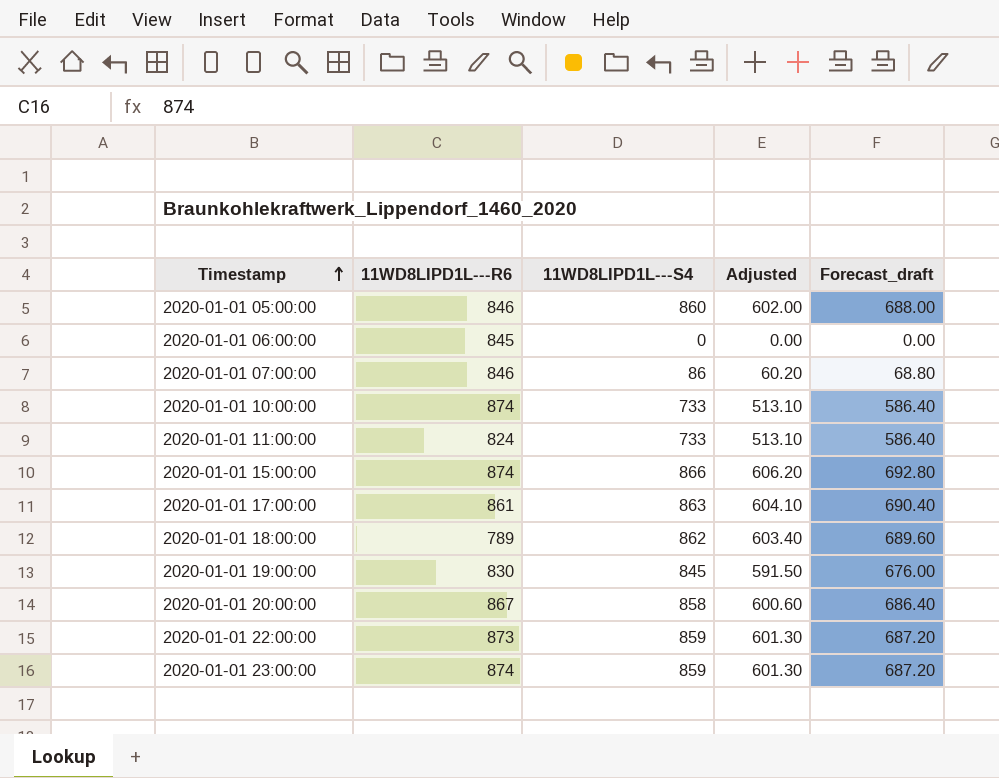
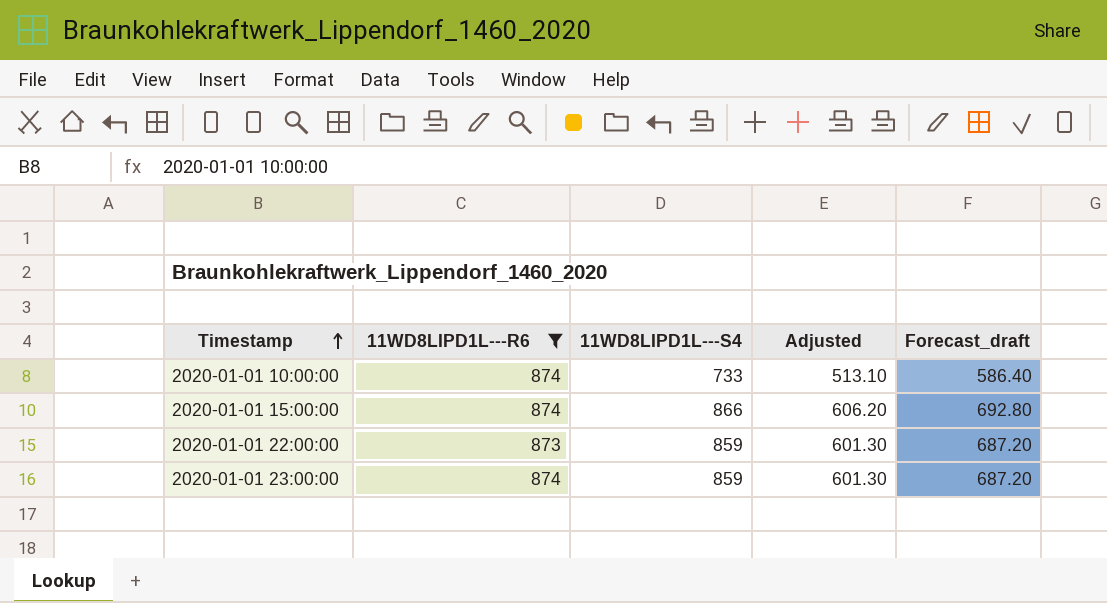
filter: none -> 11WD8LIPD1L---R6 >= 873

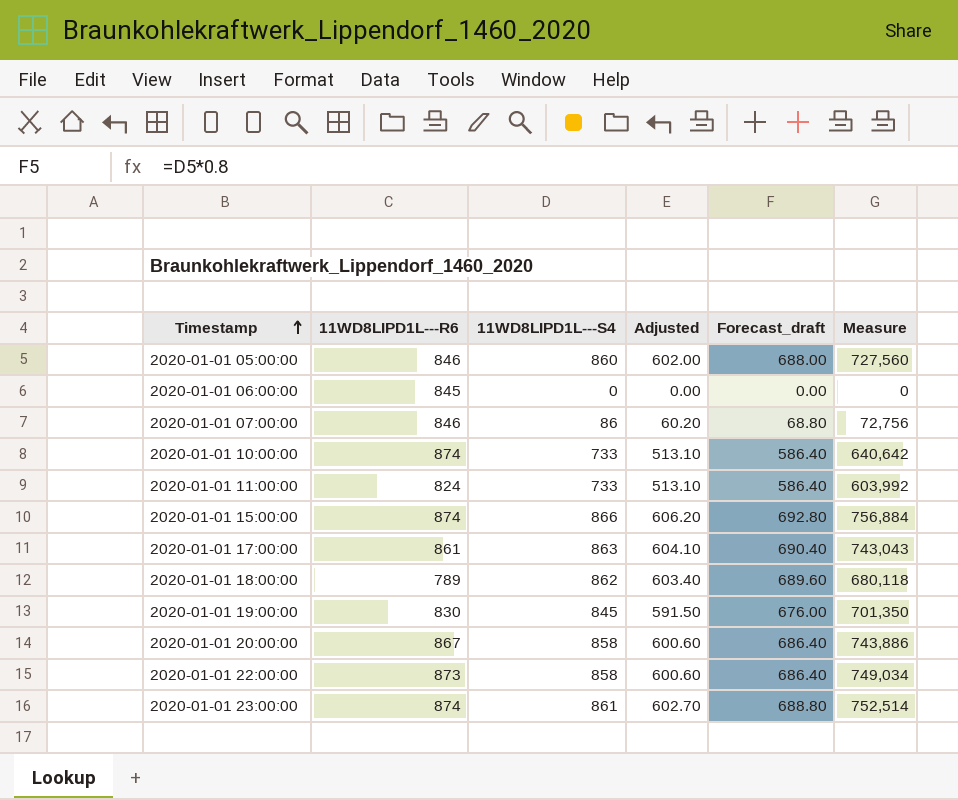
filter: 11WD8LIPD1L---R6 >= 873 -> none
column Measure | formula: none -> [11WD8LIPD1L---R6] * [11WD8LIPD1L---S4]
2020-01-01 22:00:00 | 11WD8LIPD1L---S4: 859 -> 858
2020-01-01 22:00:00 | Adjusted: 601.30 -> 600.60
2020-01-01 22:00:00 | Forecast_draft: 687.20 -> 686.40
2020-01-01 23:00:00 | 11WD8LIPD1L---S4: 859 -> 861
2020-01-01 23:00:00 | Adjusted: 601.30 -> 602.70
2020-01-01 23:00:00 | Forecast_draft: 687.20 -> 688.80

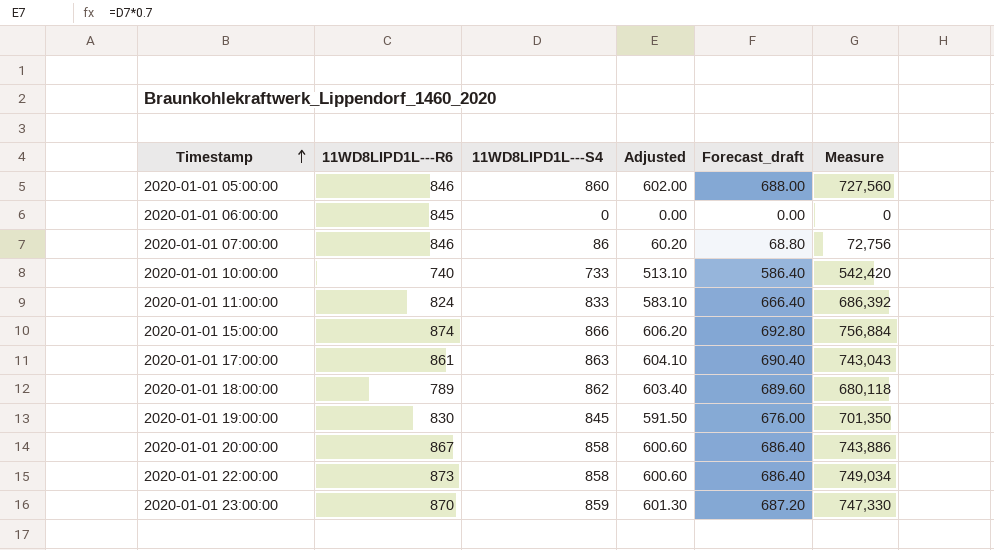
2020-01-01 10:00:00 | 11WD8LIPD1L---R6: 874 -> 740
2020-01-01 10:00:00 | Measure: 640,642 -> 542,420
2020-01-01 11:00:00 | 11WD8LIPD1L---S4: 733 -> 833
2020-01-01 11:00:00 | Adjusted: 513.10 -> 583.10
2020-01-01 11:00:00 | Forecast_draft: 586.40 -> 666.40
2020-01-01 11:00:00 | Measure: 603,992 -> 686,392
2020-01-01 23:00:00 | 11WD8LIPD1L---R6: 874 -> 870
2020-01-01 23:00:00 | 11WD8LIPD1L---S4: 861 -> 859
2020-01-01 23:00:00 | Adjusted: 602.70 -> 601.30
2020-01-01 23:00:00 | Forecast_draft: 688.80 -> 687.20
2020-01-01 23:00:00 | Measure: 752,514 -> 747,330

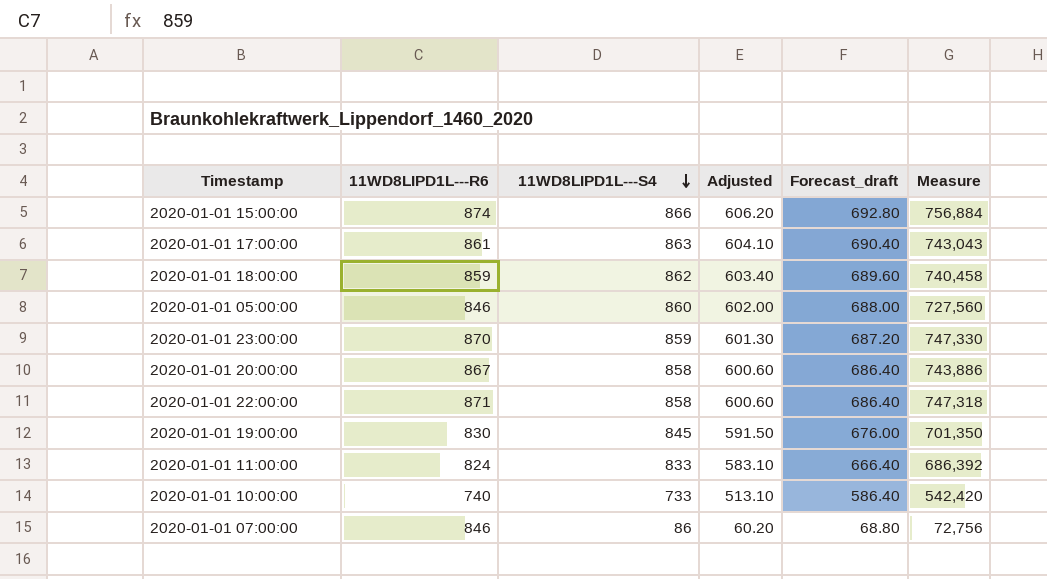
row order: Timestamp ascending -> 11WD8LIPD1L---S4 descending
row 2020-01-01 06:00:00: 845 | 0 | 0.00 | 0.00 | 0 -> none
2020-01-01 18:00:00 | 11WD8LIPD1L---R6: 789 -> 859
2020-01-01 18:00:00 | Measure: 680,118 -> 740,458
2020-01-01 22:00:00 | 11WD8LIPD1L---R6: 873 -> 871
2020-01-01 22:00:00 | Measure: 749,034 -> 747,318

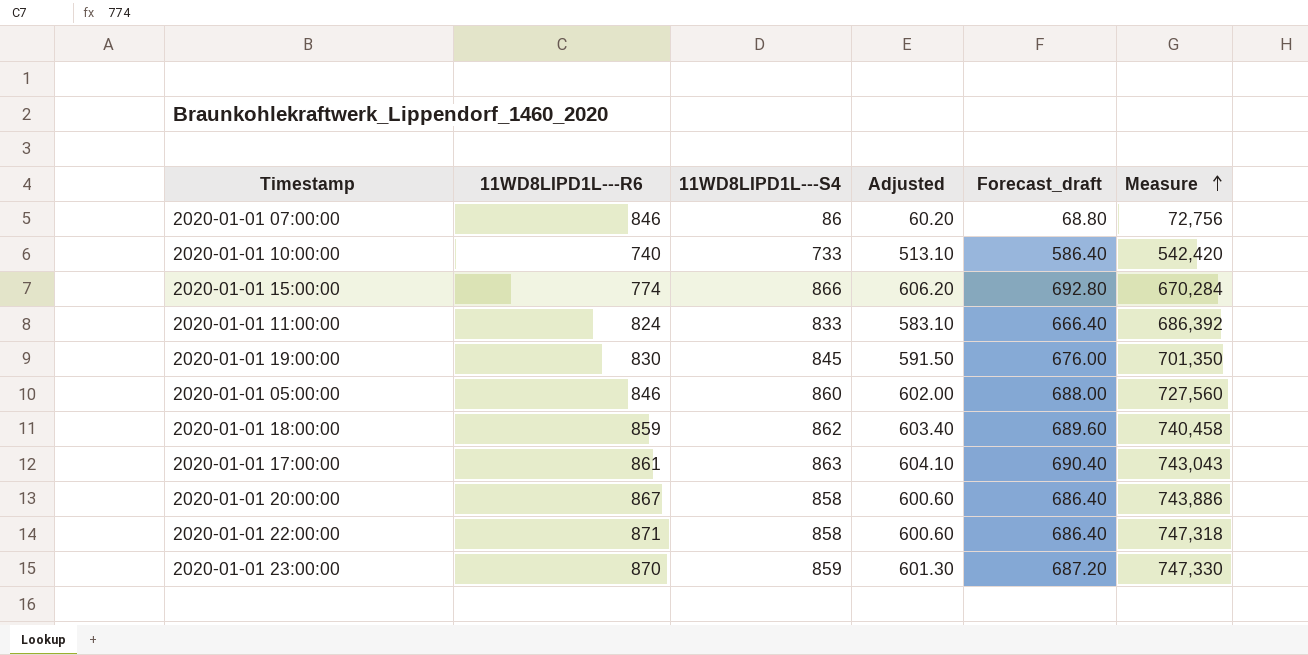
row order: 11WD8LIPD1L---S4 descending -> Measure ascending
2020-01-01 15:00:00 | 11WD8LIPD1L---R6: 874 -> 774
2020-01-01 15:00:00 | Measure: 756,884 -> 670,284

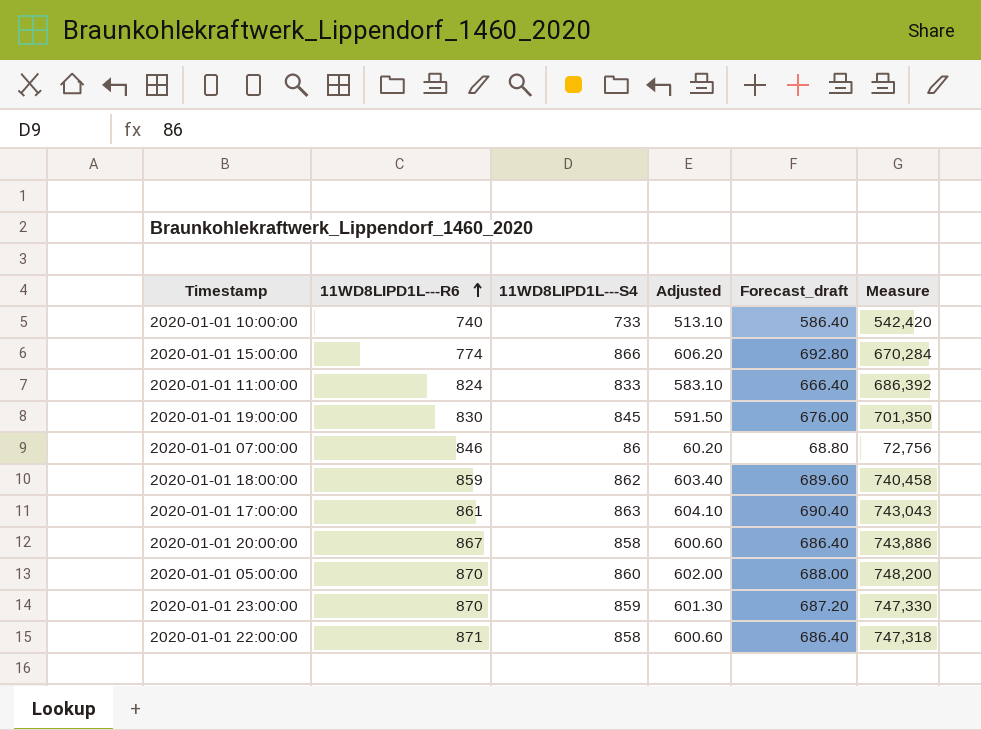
row order: Measure ascending -> 11WD8LIPD1L---R6 ascending
2020-01-01 05:00:00 | 11WD8LIPD1L---R6: 846 -> 870
2020-01-01 05:00:00 | Measure: 727,560 -> 748,200

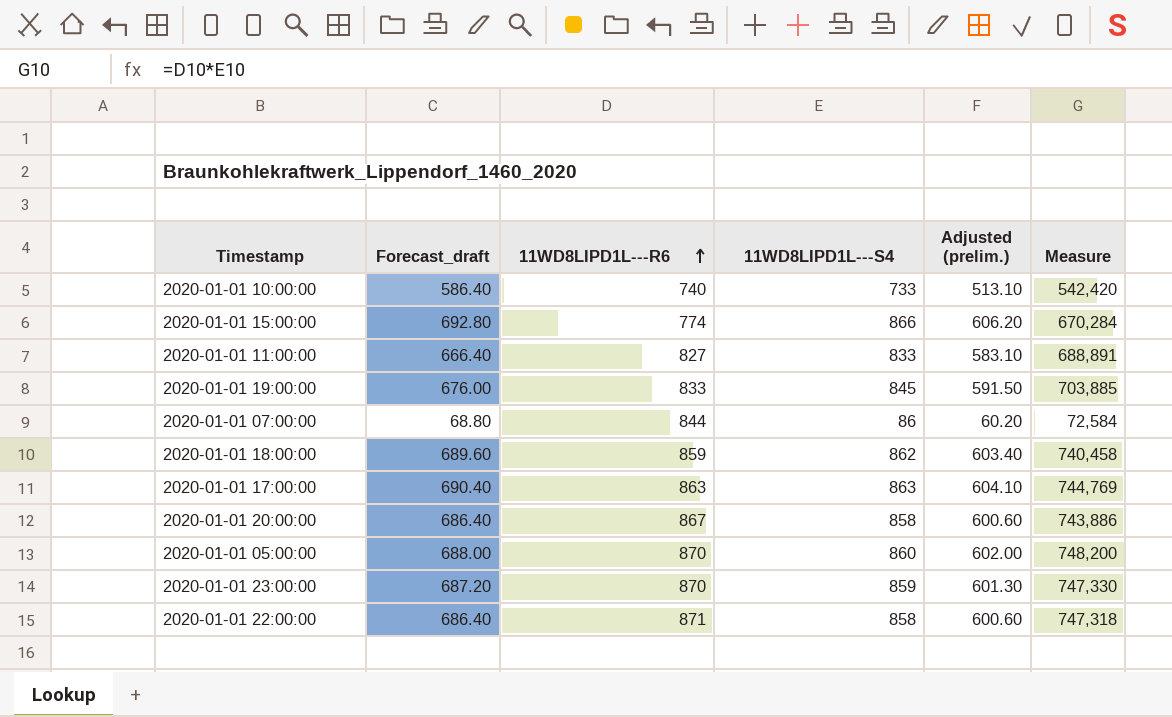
column Forecast_draft | position: 5 -> 2
column name: Adjusted -> Adjusted (prelim.)
2020-01-01 11:00:00 | 11WD8LIPD1L---R6: 824 -> 827
2020-01-01 11:00:00 | Measure: 686,392 -> 688,891
2020-01-01 19:00:00 | 11WD8LIPD1L---R6: 830 -> 833
2020-01-01 19:00:00 | Measure: 701,350 -> 703,885
2020-01-01 07:00:00 | 11WD8LIPD1L---R6: 846 -> 844
2020-01-01 07:00:00 | Measure: 72,756 -> 72,584
2020-01-01 17:00:00 | 11WD8LIPD1L---R6: 861 -> 863
2020-01-01 17:00:00 | Measure: 743,043 -> 744,769

